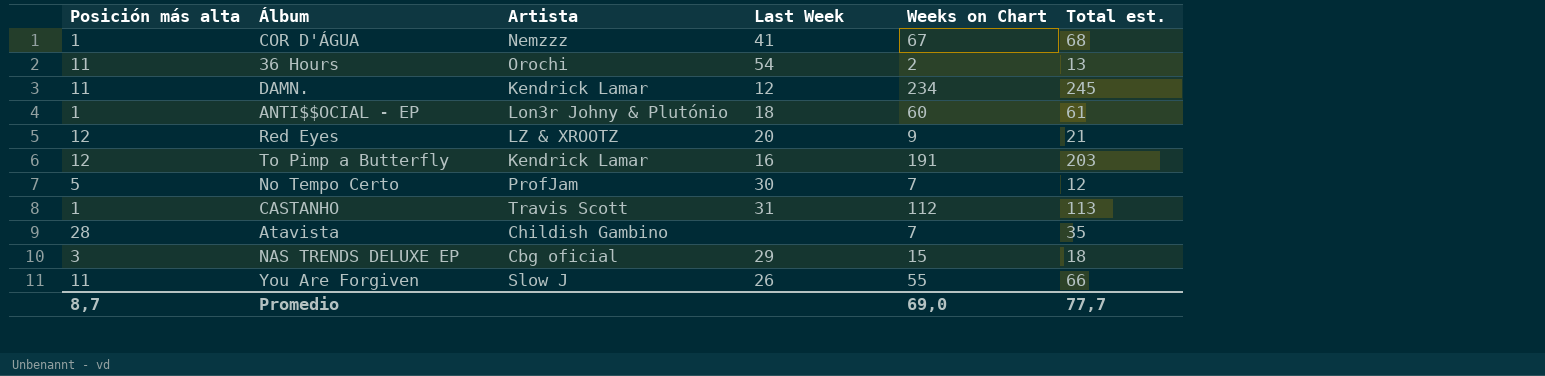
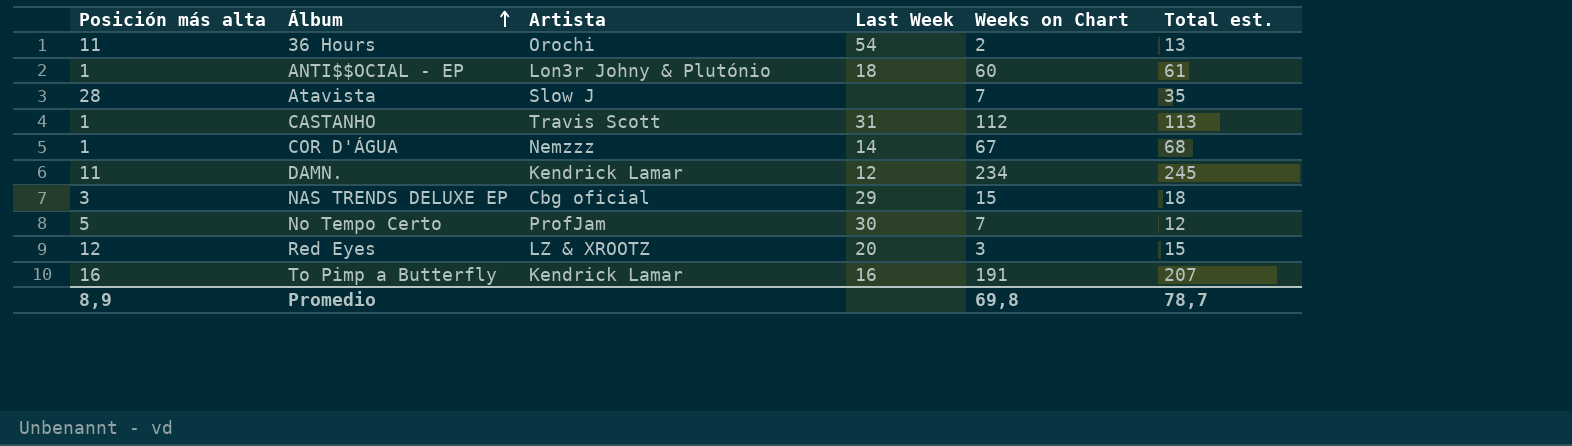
row order: none -> Álbum ascending
row You Are Forgiven: 11 | Slow J | 26 | 55 | 66 -> none
Atavista | Artista: Childish Gambino -> Slow J
COR D'ÁGUA | Last Week: 41 -> 14
Red Eyes | Weeks on Chart: 9 -> 3
Red Eyes | Total est.: 21 -> 15
To Pimp a Butterfly | Posición más alta: 12 -> 16
To Pimp a Butterfly | Total est.: 203 -> 207
Promedio | Posición más alta: 8,7 -> 8,9
Promedio | Weeks on Chart: 69,0 -> 69,8
Promedio | Total est.: 77,7 -> 78,7

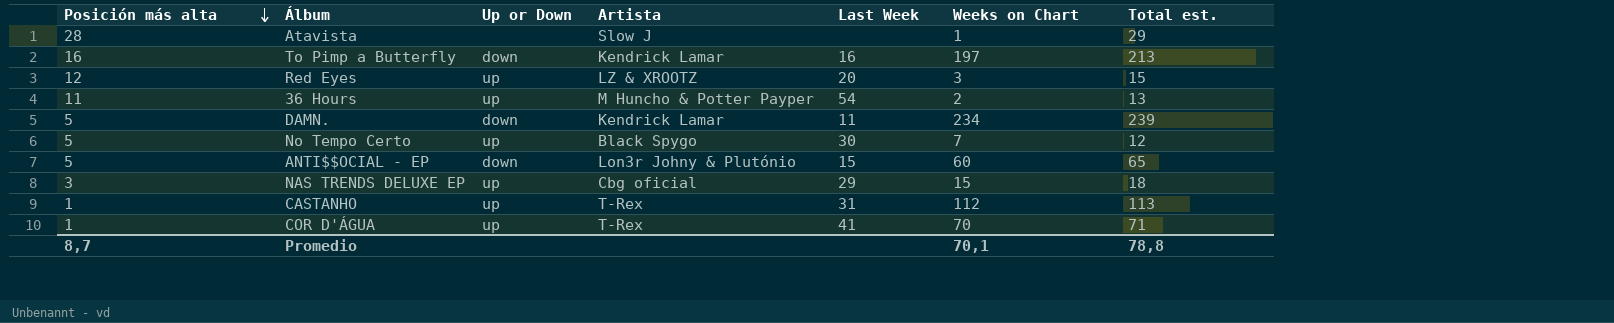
row order: Álbum ascending -> Posición más alta descending
column Up or Down | position: none -> 3
Atavista | Weeks on Chart: 7 -> 1
Atavista | Total est.: 35 -> 29
To Pimp a Butterfly | Weeks on Chart: 191 -> 197
To Pimp a Butterfly | Total est.: 207 -> 213
36 Hours | Artista: Orochi -> M Huncho & Potter Payper
DAMN. | Posición más alta: 11 -> 5
DAMN. | Last Week: 12 -> 11
DAMN. | Total est.: 245 -> 239
No Tempo Certo | Artista: ProfJam -> Black Spygo
ANTI$$OCIAL - EP | Posición más alta: 1 -> 5
ANTI$$OCIAL - EP | Last Week: 18 -> 15
ANTI$$OCIAL - EP | Total est.: 61 -> 65
CASTANHO | Artista: Travis Scott -> T-Rex
COR D'ÁGUA | Artista: Nemzzz -> T-Rex
COR D'ÁGUA | Last Week: 14 -> 41
COR D'ÁGUA | Weeks on Chart: 67 -> 70
COR D'ÁGUA | Total est.: 68 -> 71
Promedio | Posición más alta: 8,9 -> 8,7
Promedio | Weeks on Chart: 69,8 -> 70,1
Promedio | Total est.: 78,7 -> 78,8

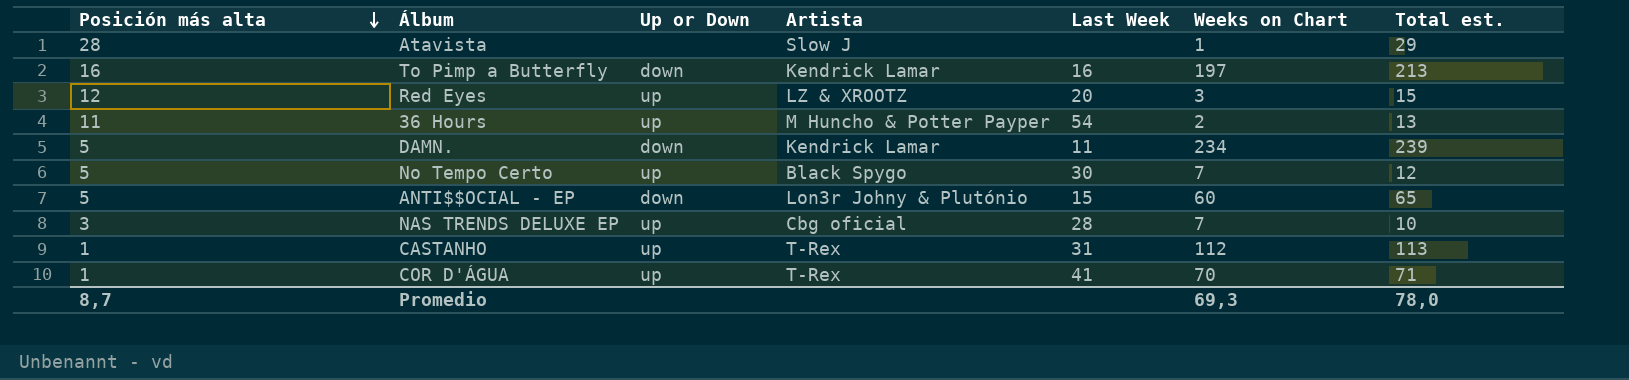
NAS TRENDS DELUXE EP | Last Week: 29 -> 28
NAS TRENDS DELUXE EP | Weeks on Chart: 15 -> 7
NAS TRENDS DELUXE EP | Total est.: 18 -> 10
Promedio | Weeks on Chart: 70,1 -> 69,3
Promedio | Total est.: 78,8 -> 78,0

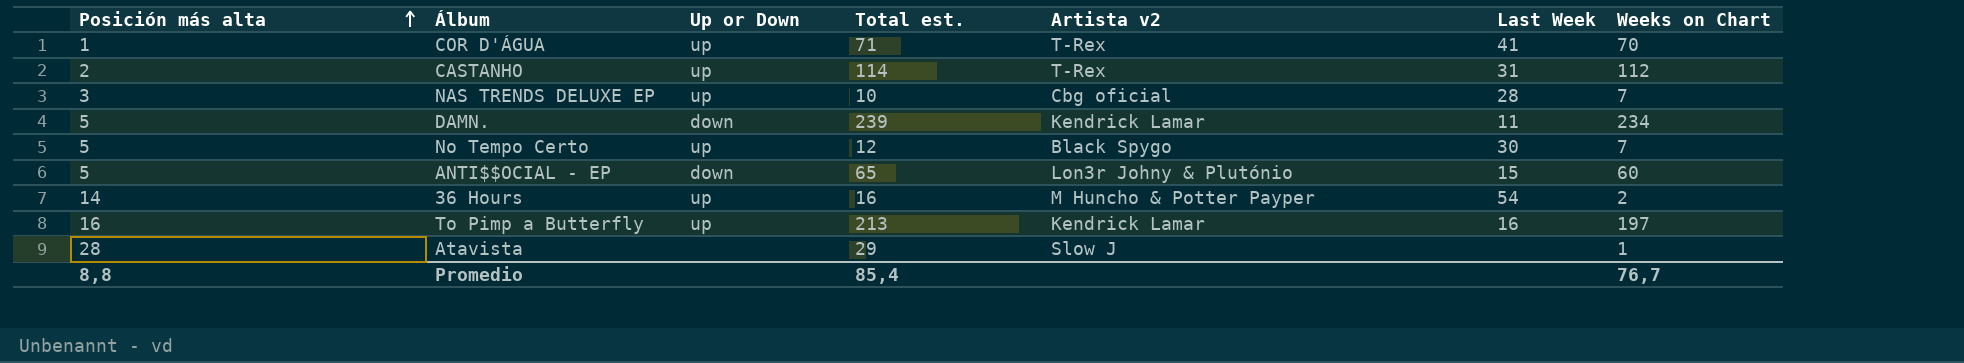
row order: Posición más alta descending -> Posición más alta ascending
column Total est. | position: 7 -> 4
column name: Artista -> Artista v2
row Red Eyes: 12 | up | LZ & XROOTZ | 20 | 3 | 15 -> none
CASTANHO | Posición más alta: 1 -> 2
CASTANHO | Total est.: 113 -> 114
36 Hours | Posición más alta: 11 -> 14
36 Hours | Total est.: 13 -> 16
To Pimp a Butterfly | Up or Down: down -> up
Promedio | Posición más alta: 8,7 -> 8,8
Promedio | Total est.: 78,0 -> 85,4
Promedio | Weeks on Chart: 69,3 -> 76,7

